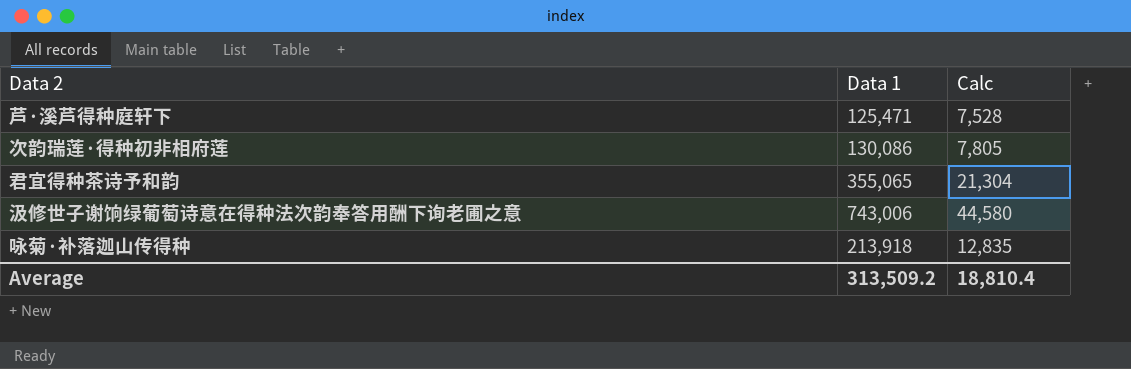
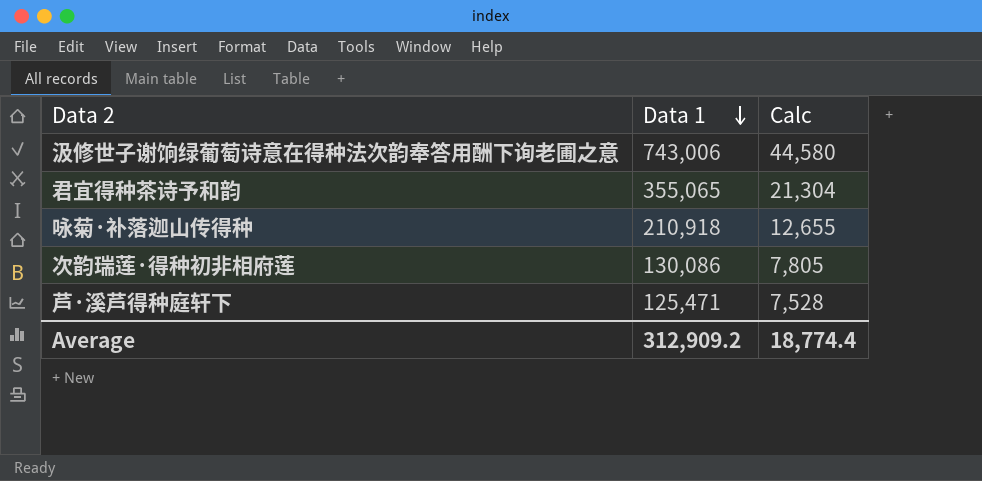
row order: none -> Data 1 descending
咏菊·补落迦山传得种 | Data 1: 213,918 -> 210,918
咏菊·补落迦山传得种 | Calc: 12,835 -> 12,655
Average | Data 1: 313,509.2 -> 312,909.2
Average | Calc: 18,810.4 -> 18,774.4

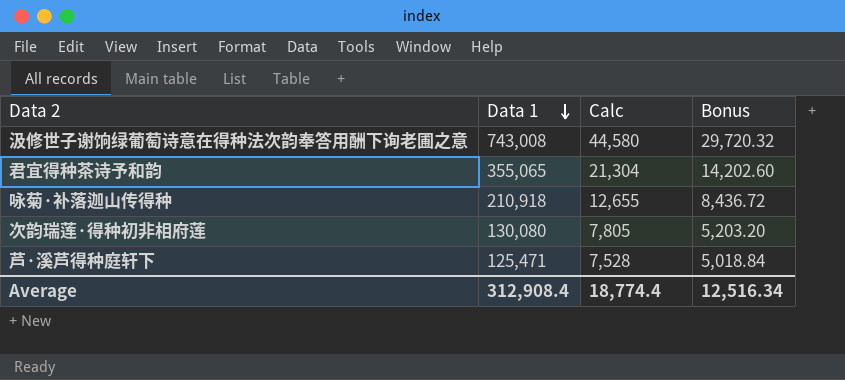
column Bonus | formula: none -> [Data 1] * 0.04
汲修世子谢饷绿葡萄诗意在得种法次韵奉答用酬下询老圃之意 | Data 1: 743,006 -> 743,008
次韵瑞莲·得种初非相府莲 | Data 1: 130,086 -> 130,080
Average | Data 1: 312,909.2 -> 312,908.4

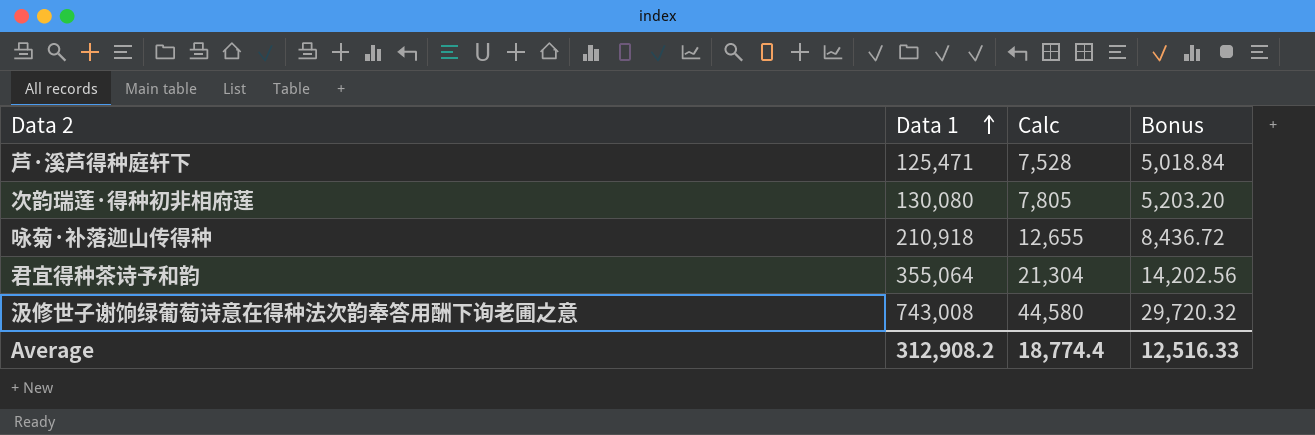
row order: Data 1 descending -> Data 1 ascending
君宜得种茶诗予和韵 | Data 1: 355,065 -> 355,064
君宜得种茶诗予和韵 | Bonus: 14,202.60 -> 14,202.56
Average | Data 1: 312,908.4 -> 312,908.2
Average | Bonus: 12,516.34 -> 12,516.33

